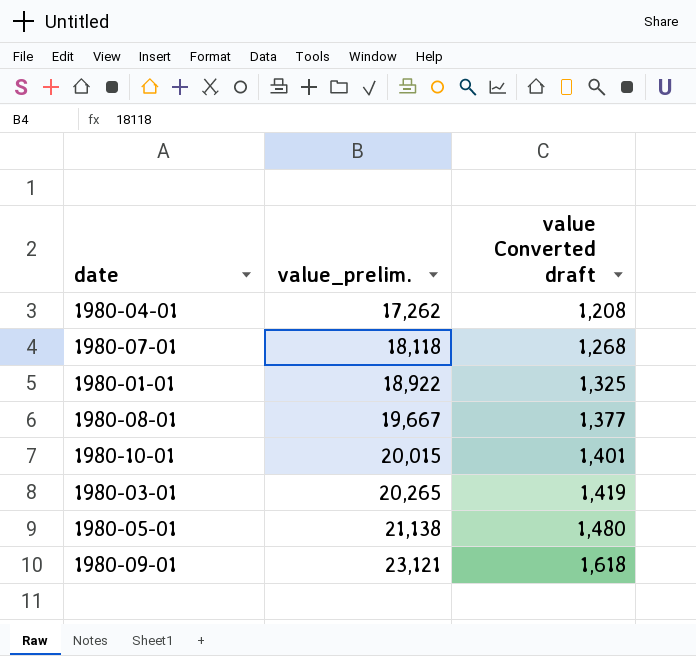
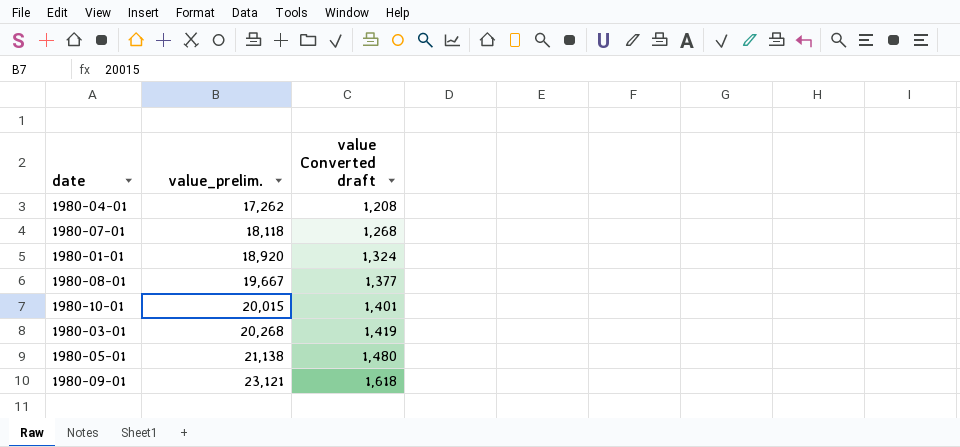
1980-01-01 | value_prelim.: 18,922 -> 18,920
1980-01-01 | value Converted draft: 1,325 -> 1,324
1980-03-01 | value_prelim.: 20,265 -> 20,268

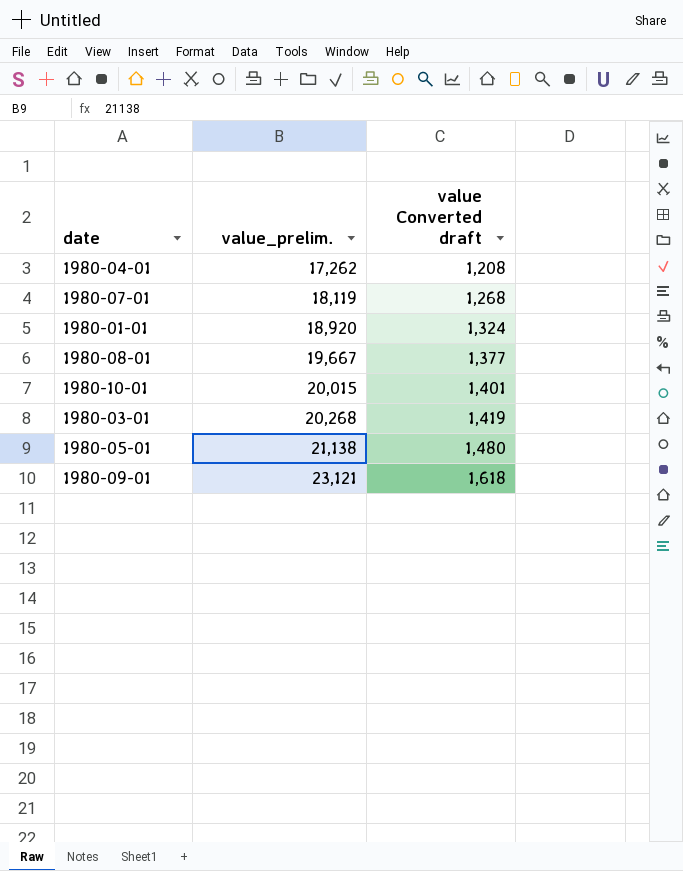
1980-07-01 | value_prelim.: 18,118 -> 18,119

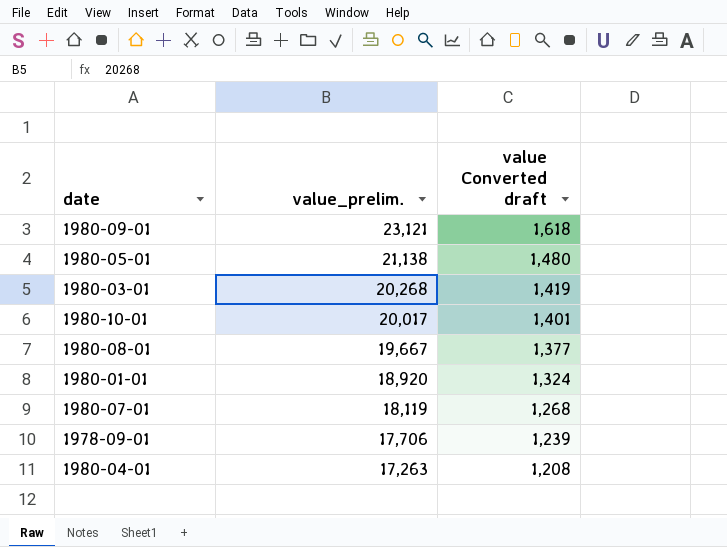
row order: value_prelim. ascending -> value_prelim. descending
1980-10-01 | value_prelim.: 20,015 -> 20,017
row 1978-09-01: none -> 17,706 | 1,239
1980-04-01 | value_prelim.: 17,262 -> 17,263

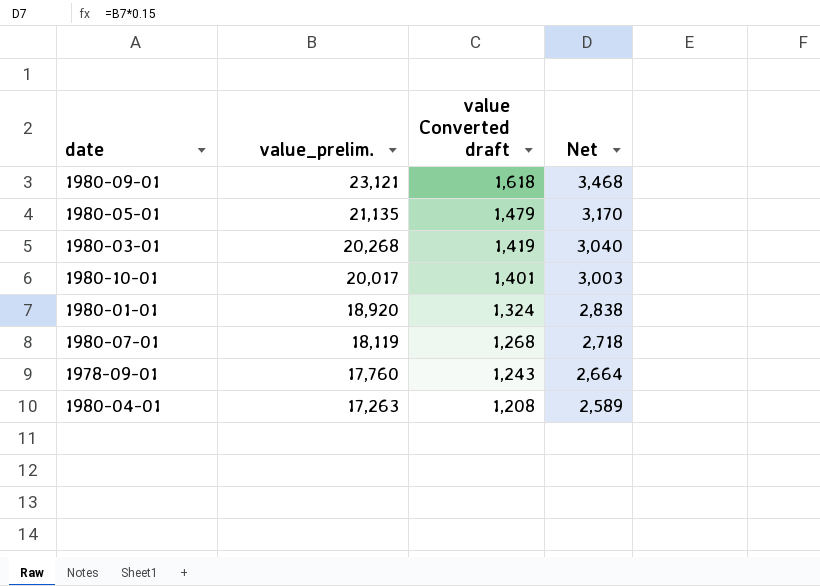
column Net | formula: none -> [value_prelim.] * 0.15
row 1980-08-01: 19,667 | 1,377 -> none
1980-05-01 | value_prelim.: 21,138 -> 21,135
1980-05-01 | value Converted draft: 1,480 -> 1,479
1978-09-01 | value_prelim.: 17,706 -> 17,760
1978-09-01 | value Converted draft: 1,239 -> 1,243

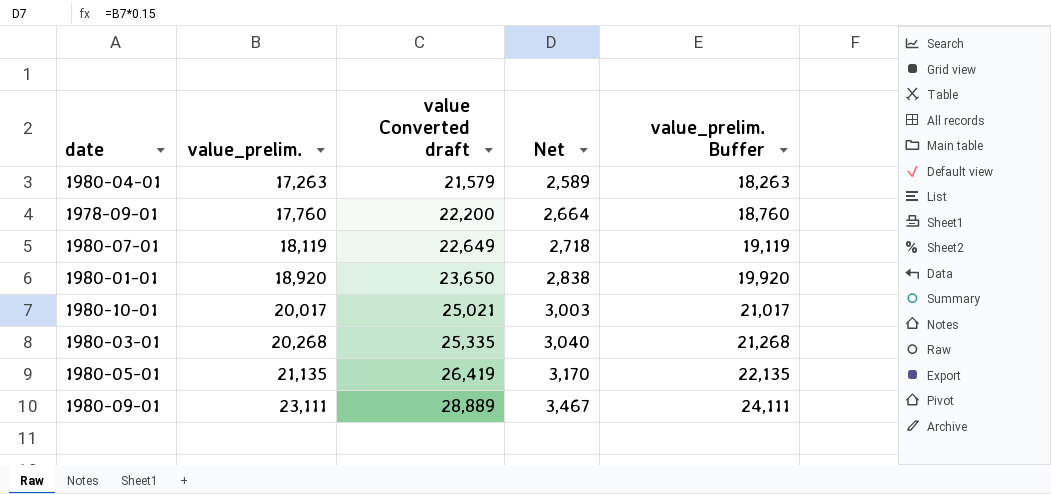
row order: value_prelim. descending -> value_prelim. ascending
column value Converted draft | formula: [value_prelim.] * 0.07 -> [value_prelim.] * 1.25
column value_prelim. Buffer | formula: none -> [value_prelim.] + 1000
1980-09-01 | value_prelim.: 23,121 -> 23,111
1980-09-01 | Net: 3,468 -> 3,467

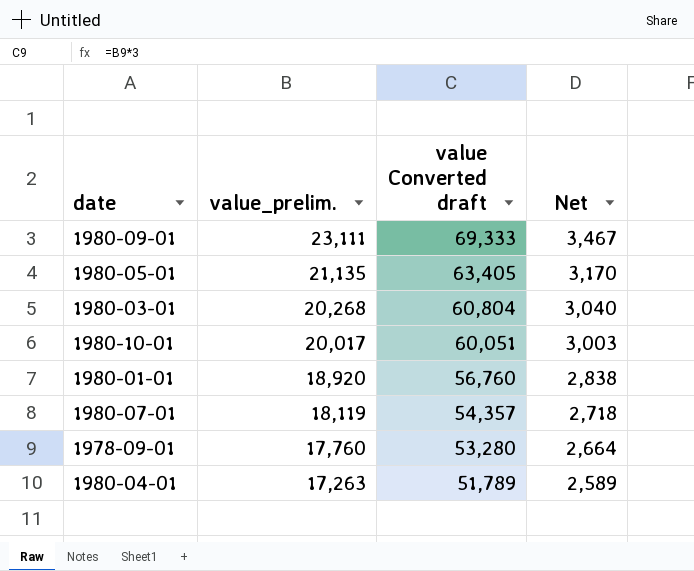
row order: value_prelim. ascending -> value_prelim. descending
column value_prelim. Buffer | formula: [value_prelim.] + 1000 -> none
column value Converted draft | formula: [value_prelim.] * 1.25 -> [value_prelim.] * 3

